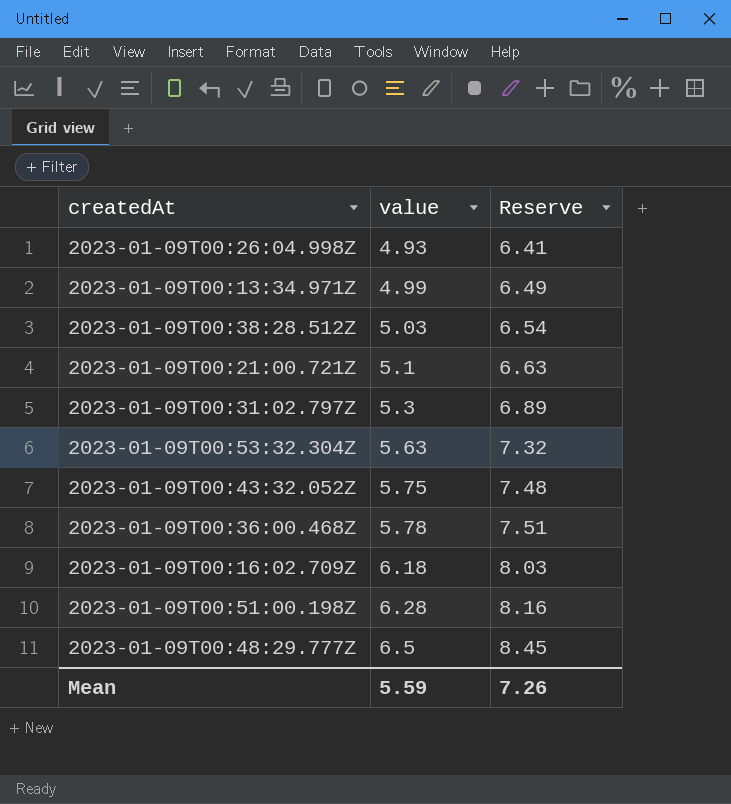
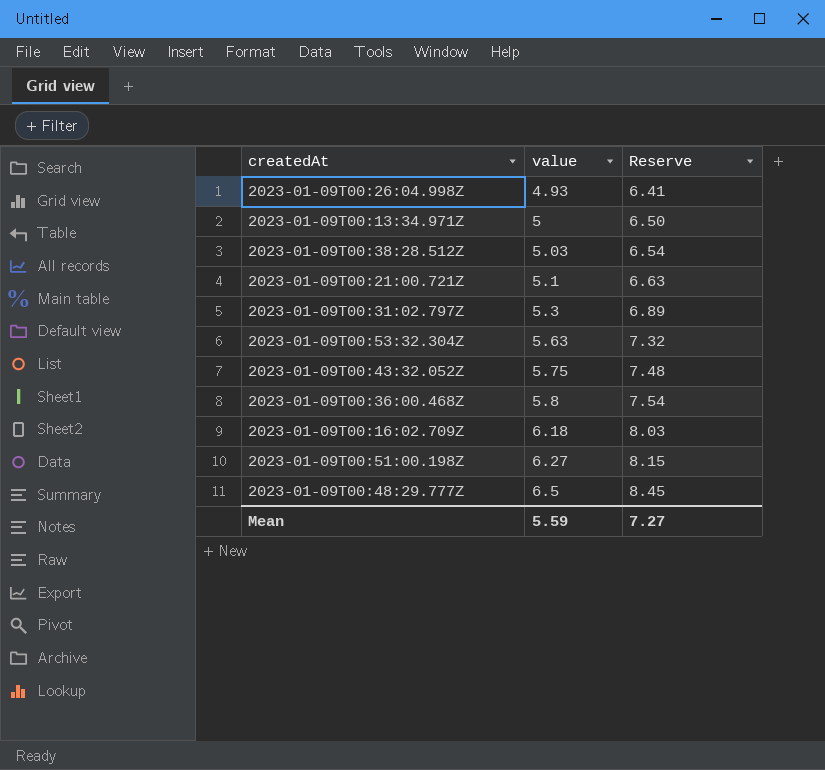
2023-01-09T00:13:34.971Z | value: 4.99 -> 5
2023-01-09T00:13:34.971Z | Reserve: 6.49 -> 6.50
2023-01-09T00:36:00.468Z | value: 5.78 -> 5.8
2023-01-09T00:36:00.468Z | Reserve: 7.51 -> 7.54
2023-01-09T00:51:00.198Z | value: 6.28 -> 6.27
2023-01-09T00:51:00.198Z | Reserve: 8.16 -> 8.15
Mean | Reserve: 7.26 -> 7.27

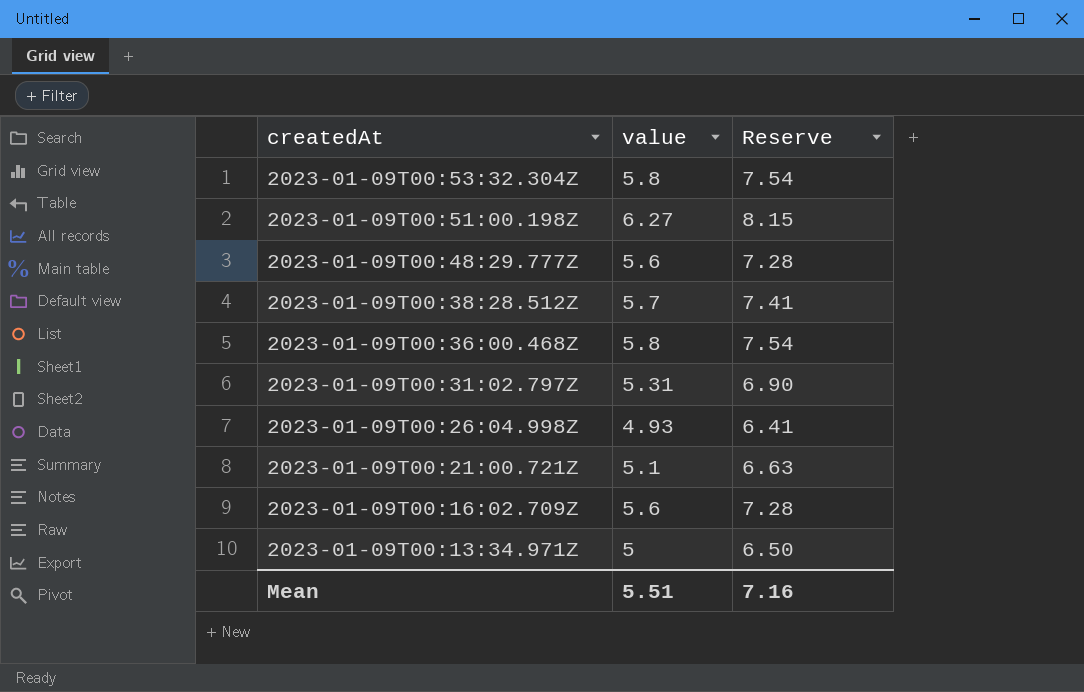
row order: value ascending -> createdAt descending
row 2023-01-09T00:43:32.052Z: 5.75 | 7.48 -> none
2023-01-09T00:53:32.304Z | value: 5.63 -> 5.8
2023-01-09T00:53:32.304Z | Reserve: 7.32 -> 7.54
2023-01-09T00:48:29.777Z | value: 6.5 -> 5.6
2023-01-09T00:48:29.777Z | Reserve: 8.45 -> 7.28
2023-01-09T00:38:28.512Z | value: 5.03 -> 5.7
2023-01-09T00:38:28.512Z | Reserve: 6.54 -> 7.41
2023-01-09T00:31:02.797Z | value: 5.3 -> 5.31
2023-01-09T00:31:02.797Z | Reserve: 6.89 -> 6.90
2023-01-09T00:16:02.709Z | value: 6.18 -> 5.6
2023-01-09T00:16:02.709Z | Reserve: 8.03 -> 7.28
Mean | value: 5.59 -> 5.51
Mean | Reserve: 7.27 -> 7.16

